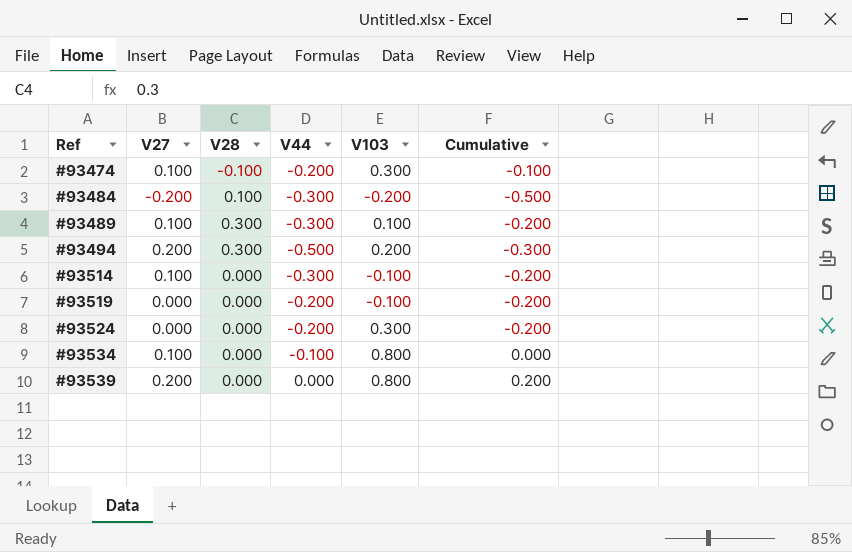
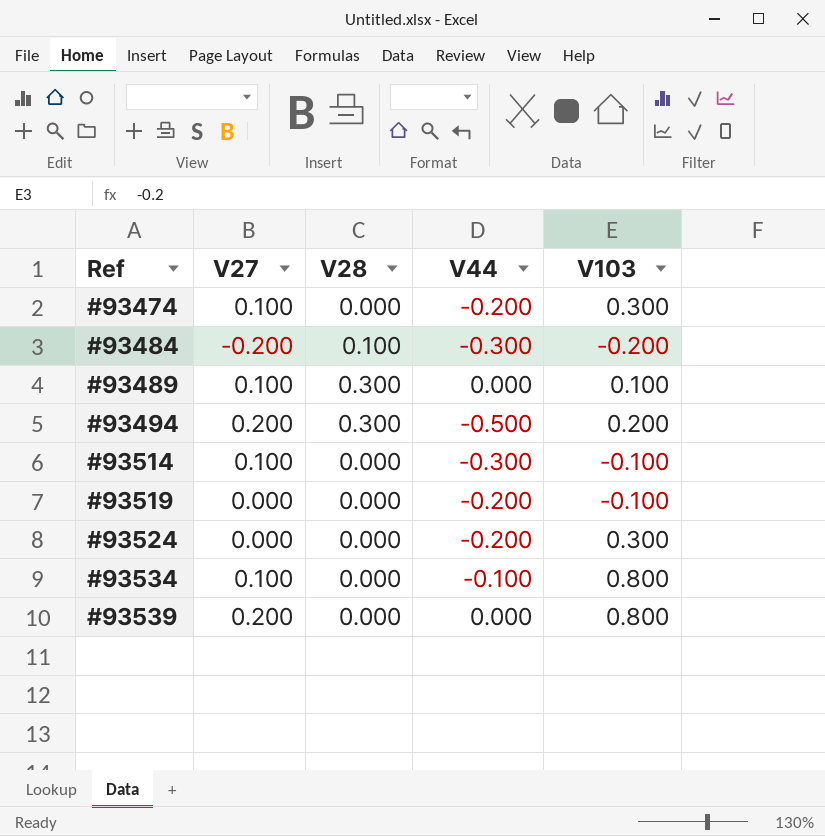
column Cumulative | formula: [V27] + [V44] -> none
#93474 | V28: -0.100 -> 0.000
#93489 | V44: -0.300 -> 0.000

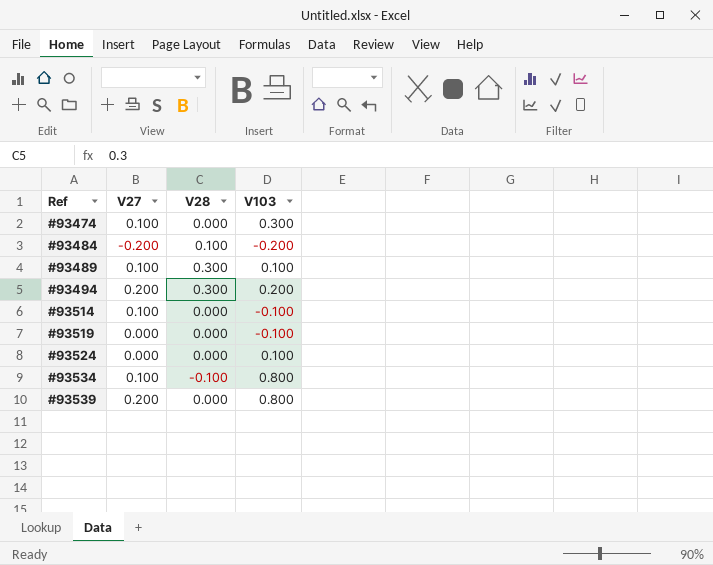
column V44 | position: 4 -> none
#93524 | V103: 0.300 -> 0.100
#93534 | V28: 0.000 -> -0.100

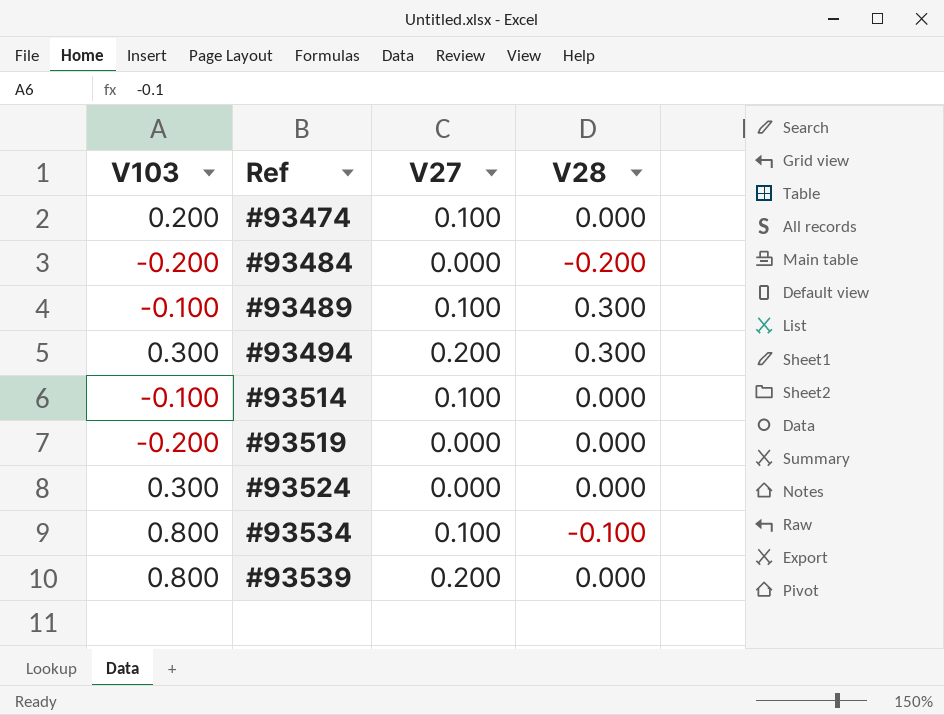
column V103 | position: 4 -> 1
#93474 | V103: 0.300 -> 0.200
#93484 | V27: -0.200 -> 0.000
#93484 | V28: 0.100 -> -0.200
#93489 | V103: 0.100 -> -0.100
#93494 | V103: 0.200 -> 0.300
#93519 | V103: -0.100 -> -0.200
#93524 | V103: 0.100 -> 0.300

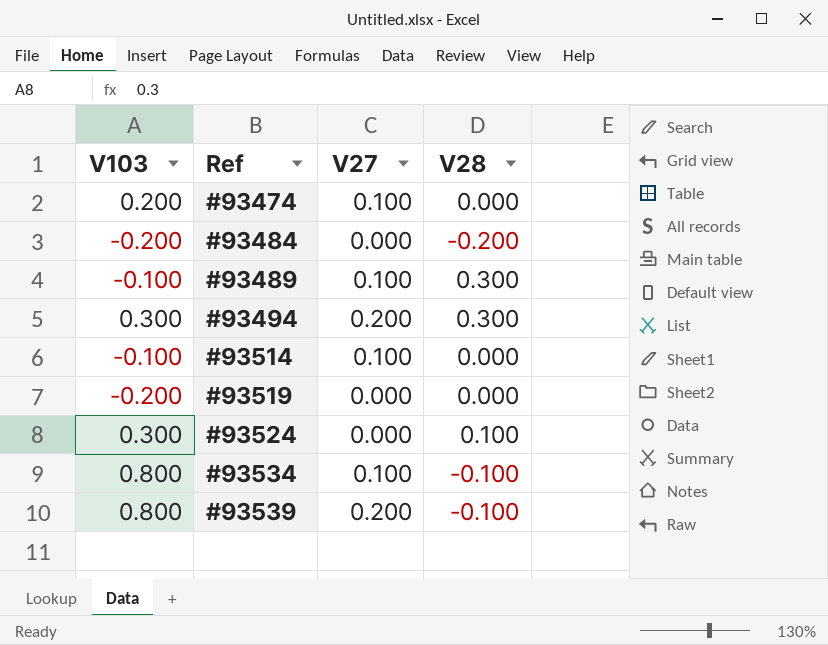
#93524 | V28: 0.000 -> 0.100
#93539 | V28: 0.000 -> -0.100

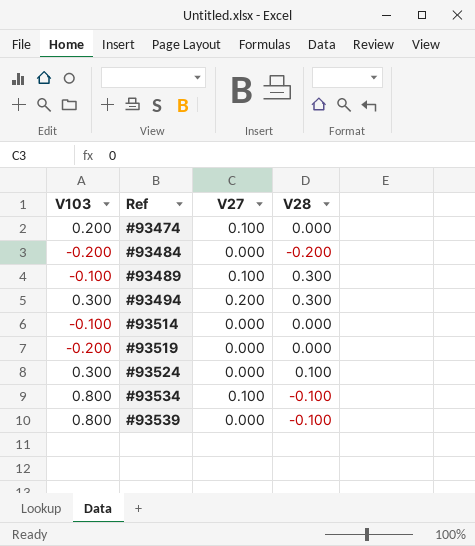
#93514 | V27: 0.100 -> 0.000
#93539 | V27: 0.200 -> 0.000

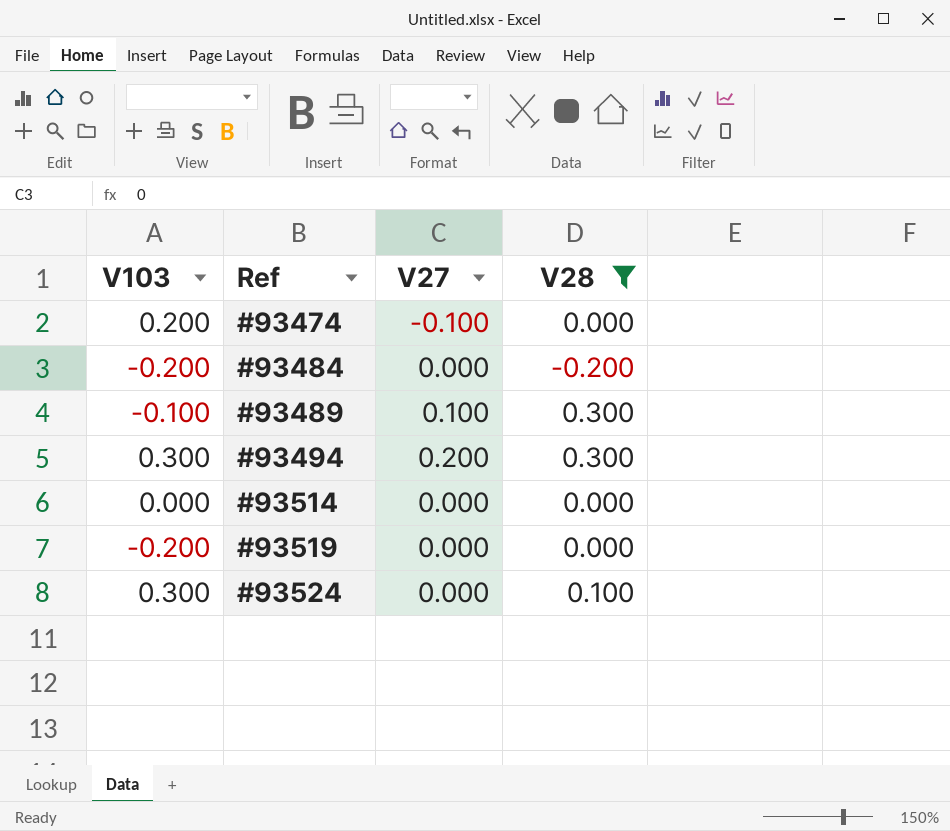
filter: none -> V28 != -0.100
#93474 | V27: 0.100 -> -0.100
#93514 | V103: -0.100 -> 0.000

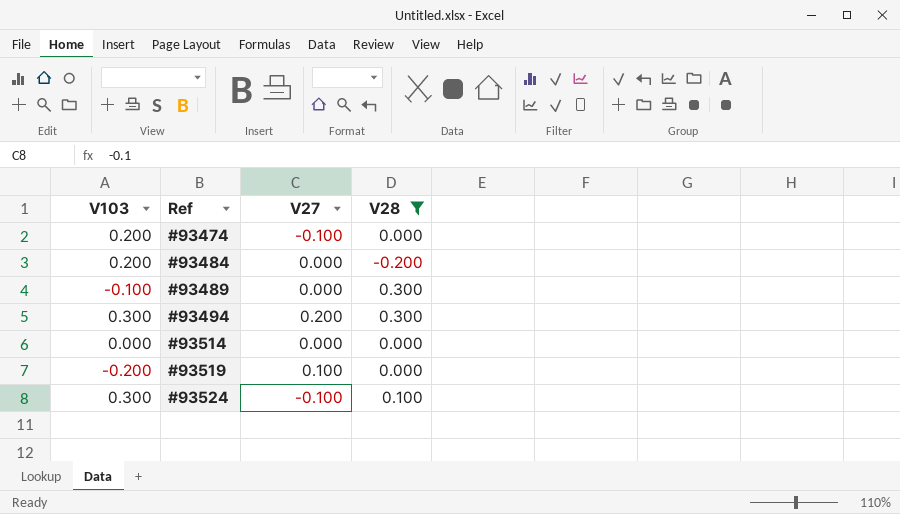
#93484 | V103: -0.200 -> 0.200
#93489 | V27: 0.100 -> 0.000
#93519 | V27: 0.000 -> 0.100
#93524 | V27: 0.000 -> -0.100

